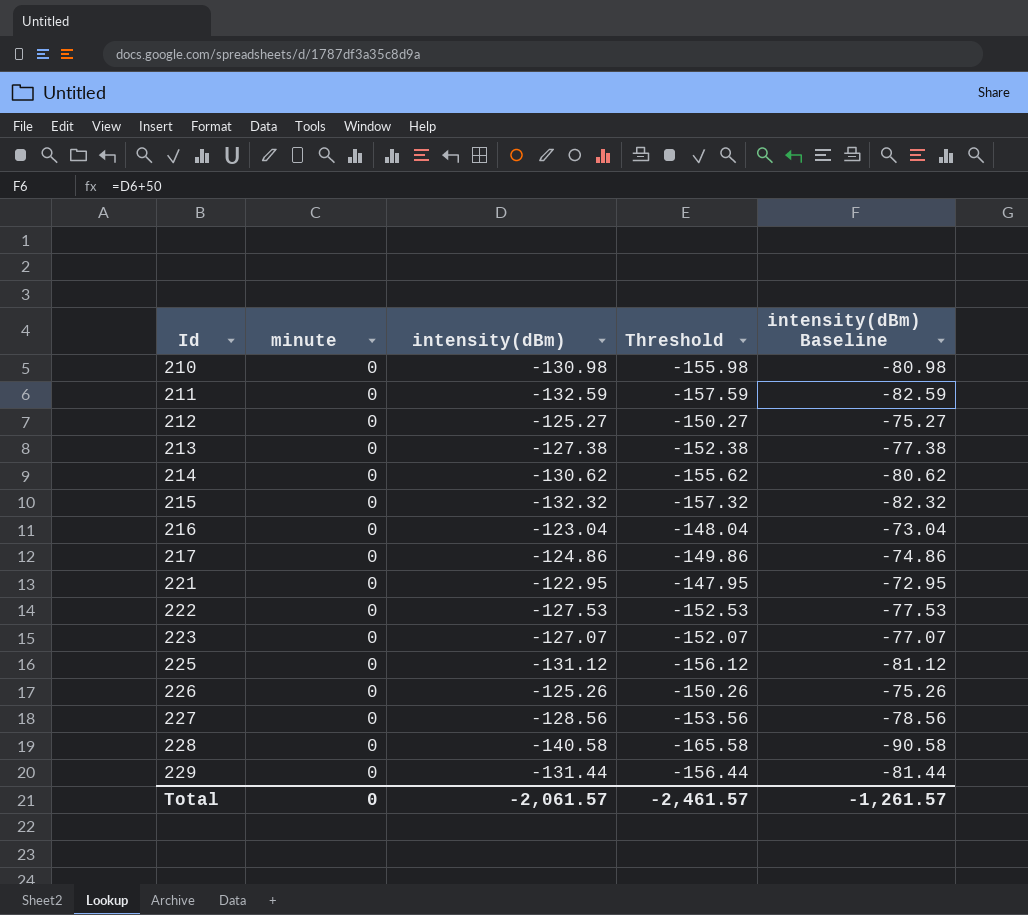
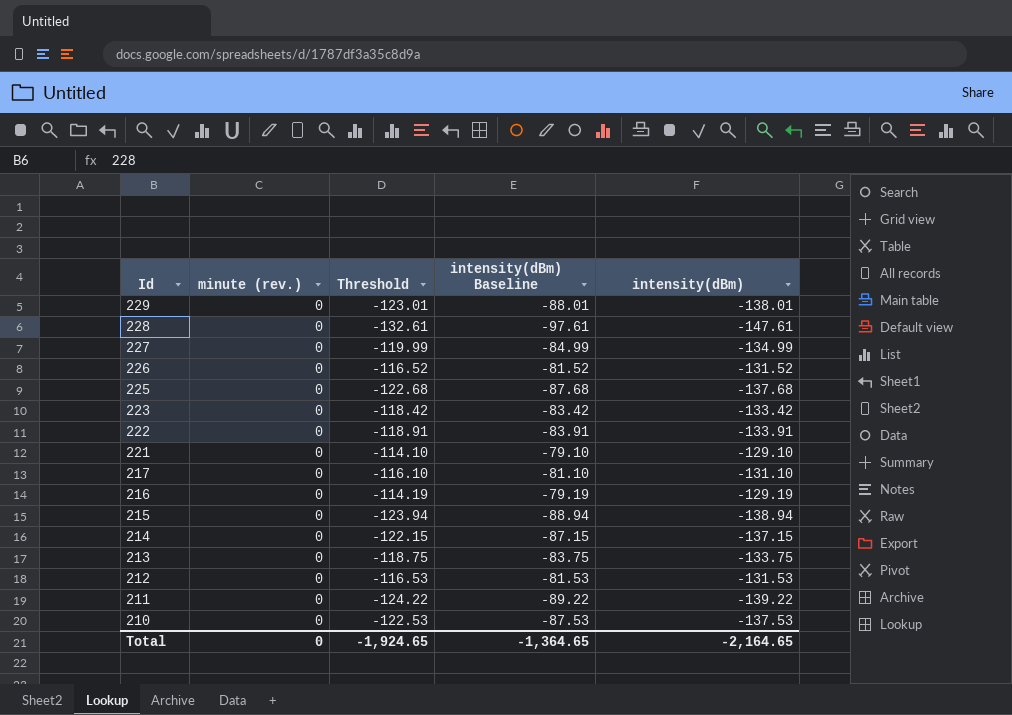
row order: Id ascending -> Id descending
column name: minute -> minute (rev.)
column Threshold | formula: [intensity(dBm)] - 25 -> [intensity(dBm)] + 15
column intensity(dBm) | position: 3 -> 5
229 | intensity(dBm) Baseline: -81.44 -> -88.01
229 | intensity(dBm): -131.44 -> -138.01
228 | intensity(dBm) Baseline: -90.58 -> -97.61
228 | intensity(dBm): -140.58 -> -147.61
227 | intensity(dBm) Baseline: -78.56 -> -84.99
227 | intensity(dBm): -128.56 -> -134.99
226 | intensity(dBm) Baseline: -75.26 -> -81.52
226 | intensity(dBm): -125.26 -> -131.52
225 | intensity(dBm) Baseline: -81.12 -> -87.68
225 | intensity(dBm): -131.12 -> -137.68
223 | intensity(dBm) Baseline: -77.07 -> -83.42
223 | intensity(dBm): -127.07 -> -133.42
222 | intensity(dBm) Baseline: -77.53 -> -83.91
222 | intensity(dBm): -127.53 -> -133.91
221 | intensity(dBm) Baseline: -72.95 -> -79.10
221 | intensity(dBm): -122.95 -> -129.10
217 | intensity(dBm) Baseline: -74.86 -> -81.10
217 | intensity(dBm): -124.86 -> -131.10
216 | intensity(dBm) Baseline: -73.04 -> -79.19
216 | intensity(dBm): -123.04 -> -129.19
215 | intensity(dBm) Baseline: -82.32 -> -88.94
215 | intensity(dBm): -132.32 -> -138.94
214 | intensity(dBm) Baseline: -80.62 -> -87.15
214 | intensity(dBm): -130.62 -> -137.15
213 | intensity(dBm) Baseline: -77.38 -> -83.75
213 | intensity(dBm): -127.38 -> -133.75
212 | intensity(dBm) Baseline: -75.27 -> -81.53
212 | intensity(dBm): -125.27 -> -131.53
211 | intensity(dBm) Baseline: -82.59 -> -89.22
211 | intensity(dBm): -132.59 -> -139.22
210 | intensity(dBm) Baseline: -80.98 -> -87.53
210 | intensity(dBm): -130.98 -> -137.53
Total | Threshold: -2,461.57 -> -1,924.65
Total | intensity(dBm) Baseline: -1,261.57 -> -1,364.65
Total | intensity(dBm): -2,061.57 -> -2,164.65

